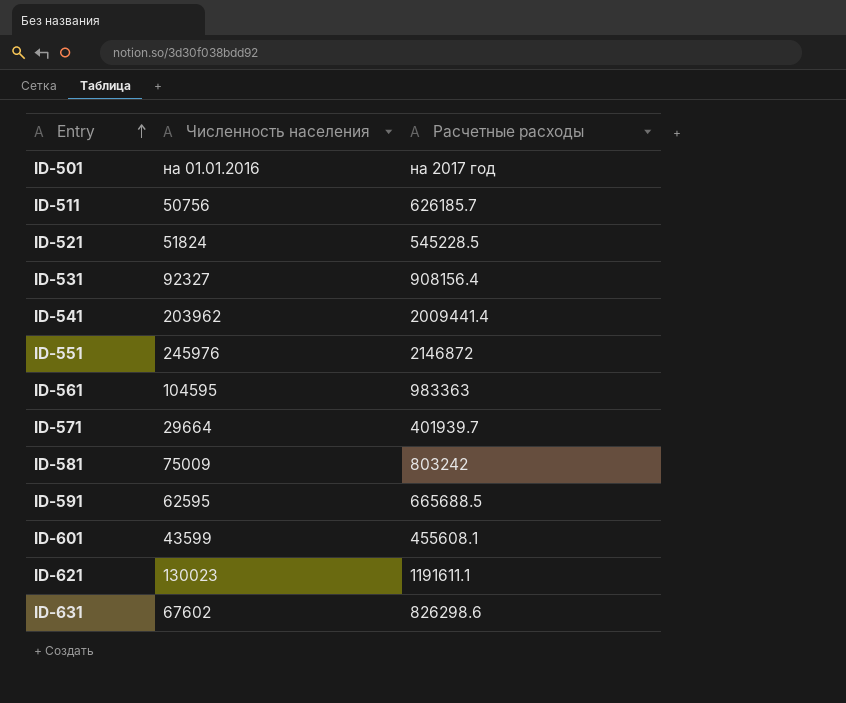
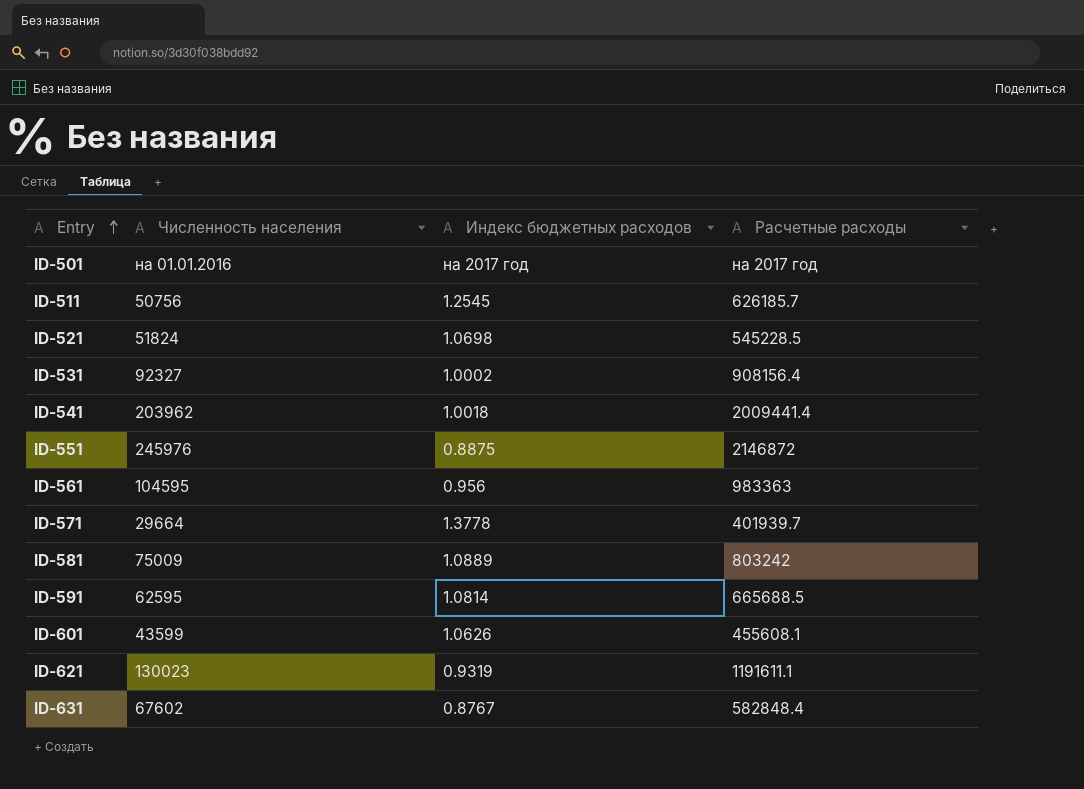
column Индекс бюджетных расходов | position: none -> 3
ID-631 | Расчетные расходы: 826298.6 -> 582848.4

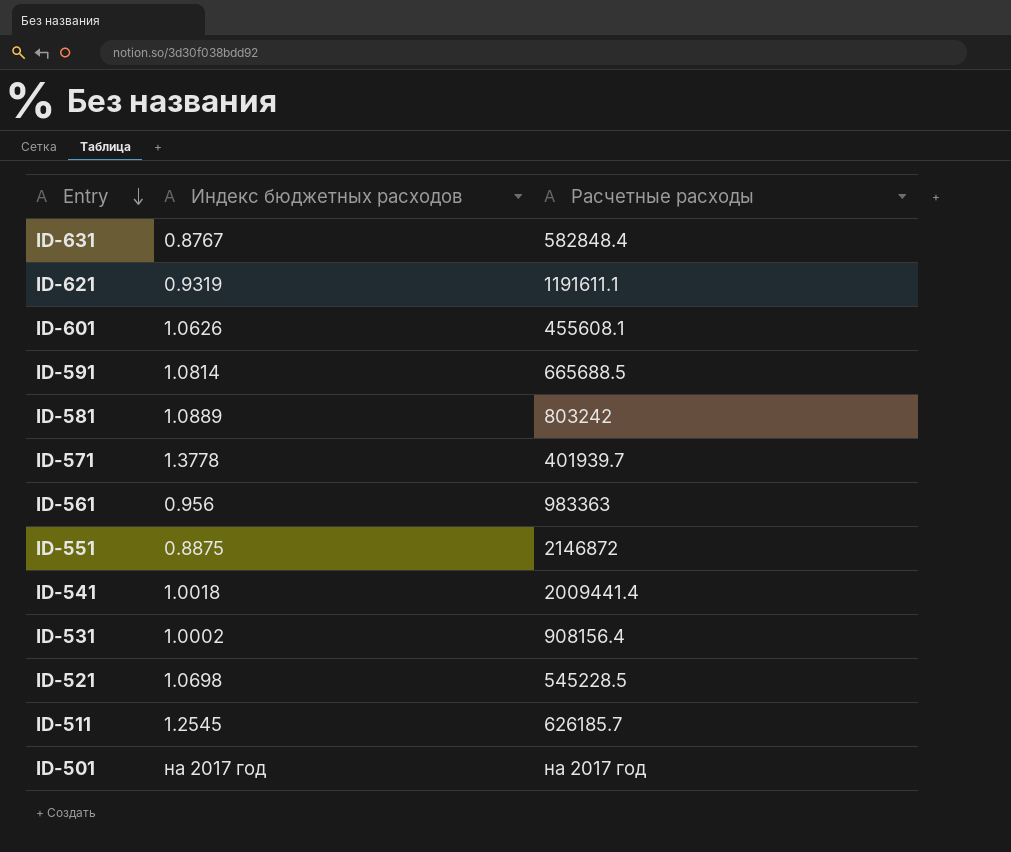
row order: Entry ascending -> Entry descending
column Численность населения | position: 2 -> none

